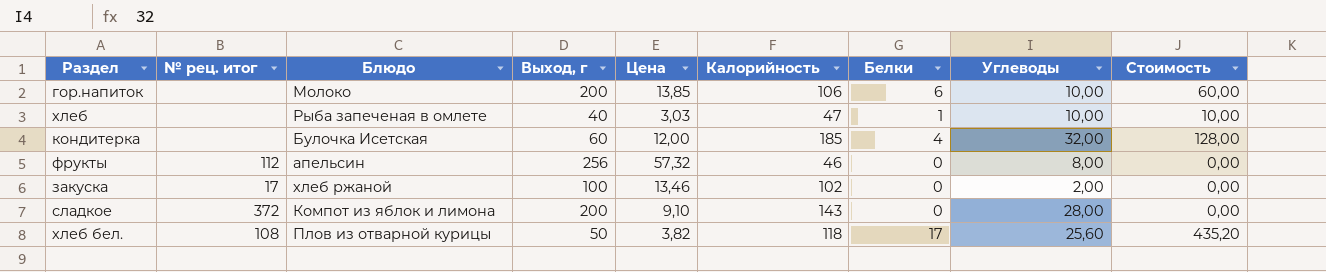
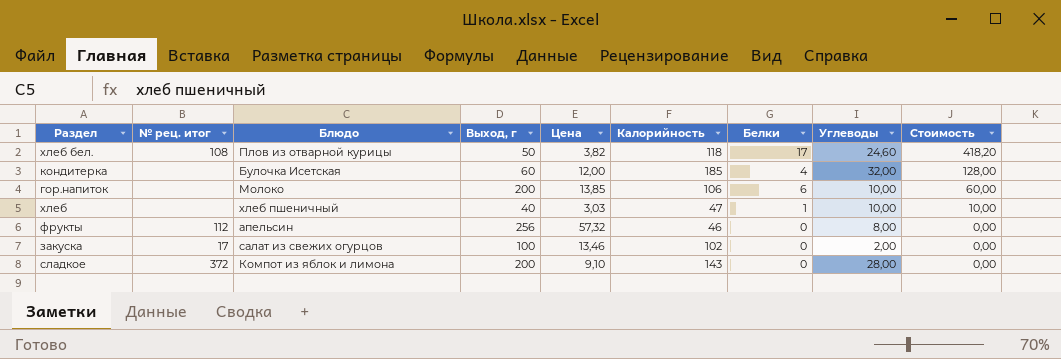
row order: none -> Стоимость descending
хлеб бел. | Углеводы: 25,60 -> 24,60
хлеб бел. | Стоимость: 435,20 -> 418,20
хлеб | Блюдо: Рыба запеченая в омлете -> хлеб пшеничный
закуска | Блюдо: хлеб ржаной -> салат из свежих огурцов

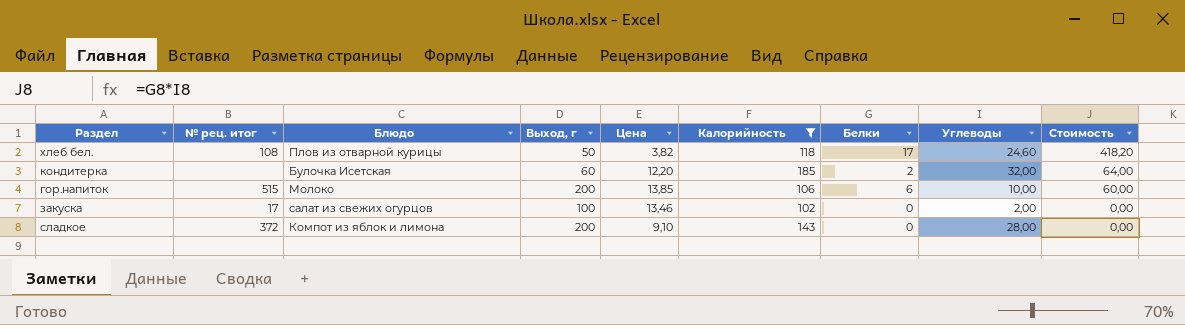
filter: none -> Калорийность >= 102
кондитерка | Цена: 12,00 -> 12,20
кондитерка | Белки: 4 -> 2
кондитерка | Стоимость: 128,00 -> 64,00
гор.напиток | № рец. итог: none -> 515

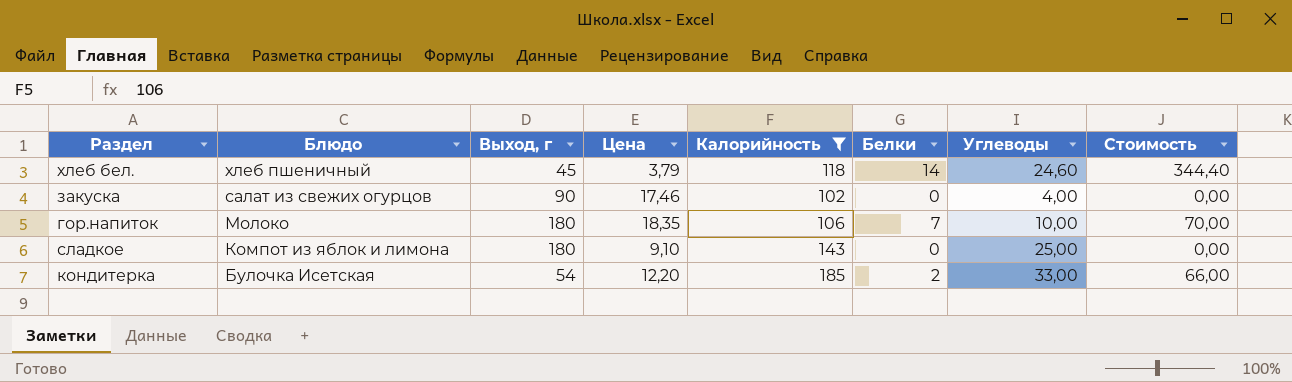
row order: Стоимость descending -> Блюдо descending
column № рец. итог | position: 2 -> none
хлеб бел. | Блюдо: Плов из отварной курицы -> хлеб пшеничный
хлеб бел. | Выход, г: 50 -> 45
хлеб бел. | Цена: 3,82 -> 3,79
хлеб бел. | Белки: 17 -> 14
хлеб бел. | Стоимость: 418,20 -> 344,40
закуска | Выход, г: 100 -> 90
закуска | Цена: 13,46 -> 17,46
закуска | Углеводы: 2,00 -> 4,00
гор.напиток | Выход, г: 200 -> 180
гор.напиток | Цена: 13,85 -> 18,35
гор.напиток | Белки: 6 -> 7
гор.напиток | Стоимость: 60,00 -> 70,00
сладкое | Выход, г: 200 -> 180
сладкое | Углеводы: 28,00 -> 25,00
кондитерка | Выход, г: 60 -> 54
кондитерка | Углеводы: 32,00 -> 33,00
кондитерка | Стоимость: 64,00 -> 66,00

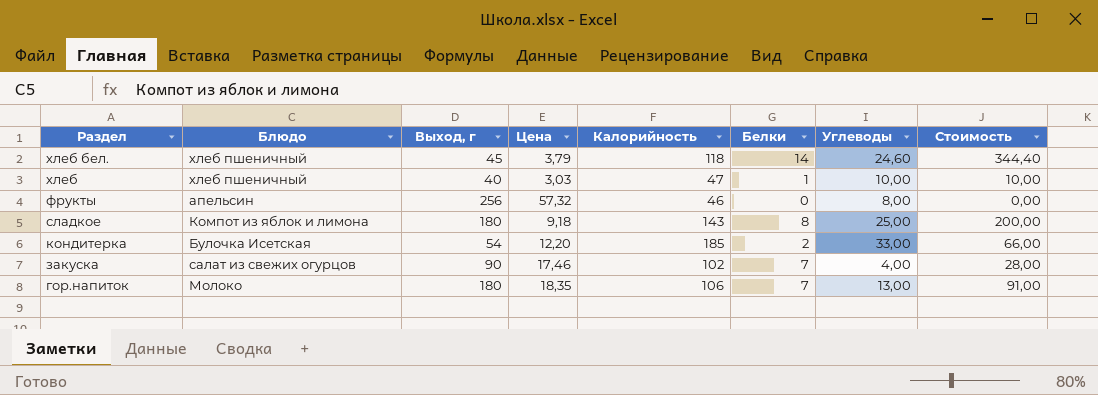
filter: Калорийность >= 102 -> none
row order: Блюдо descending -> Раздел descending
сладкое | Цена: 9,10 -> 9,18
сладкое | Белки: 0 -> 8
сладкое | Стоимость: 0,00 -> 200,00
закуска | Белки: 0 -> 7
закуска | Стоимость: 0,00 -> 28,00
гор.напиток | Углеводы: 10,00 -> 13,00
гор.напиток | Стоимость: 70,00 -> 91,00

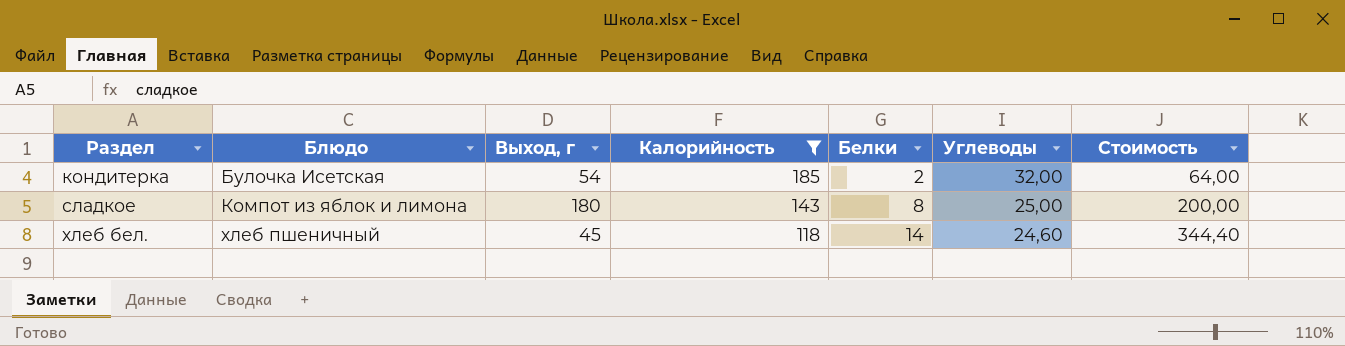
filter: none -> Калорийность >= 118
row order: Раздел descending -> Раздел ascending
column Цена | position: 4 -> none
кондитерка | Углеводы: 33,00 -> 32,00
кондитерка | Стоимость: 66,00 -> 64,00

